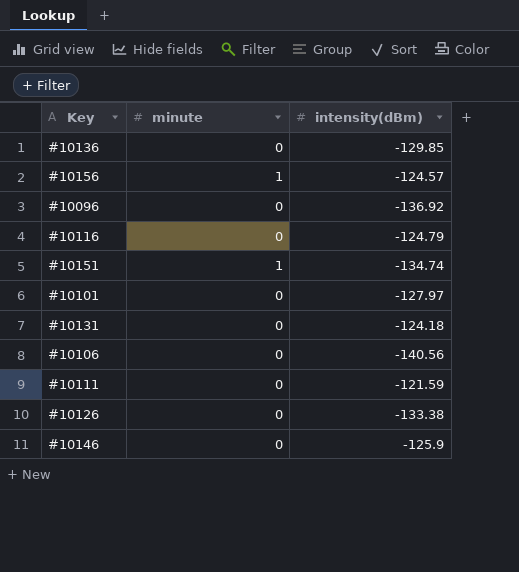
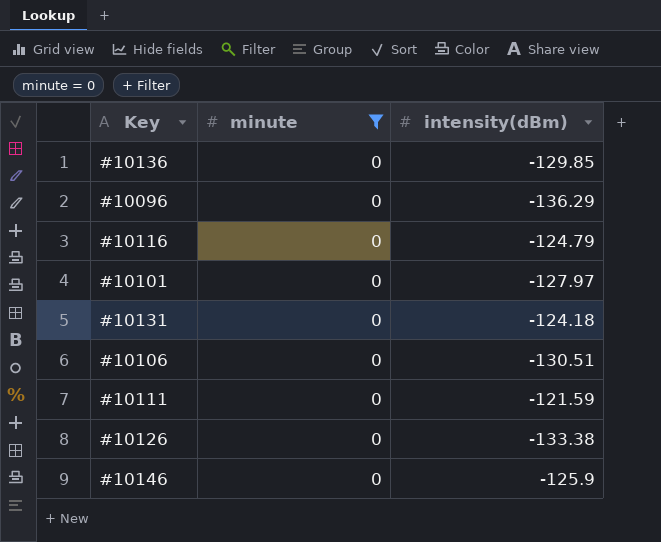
filter: none -> minute = 0
#10096 | intensity(dBm): -136.92 -> -136.29
#10106 | intensity(dBm): -140.56 -> -130.51

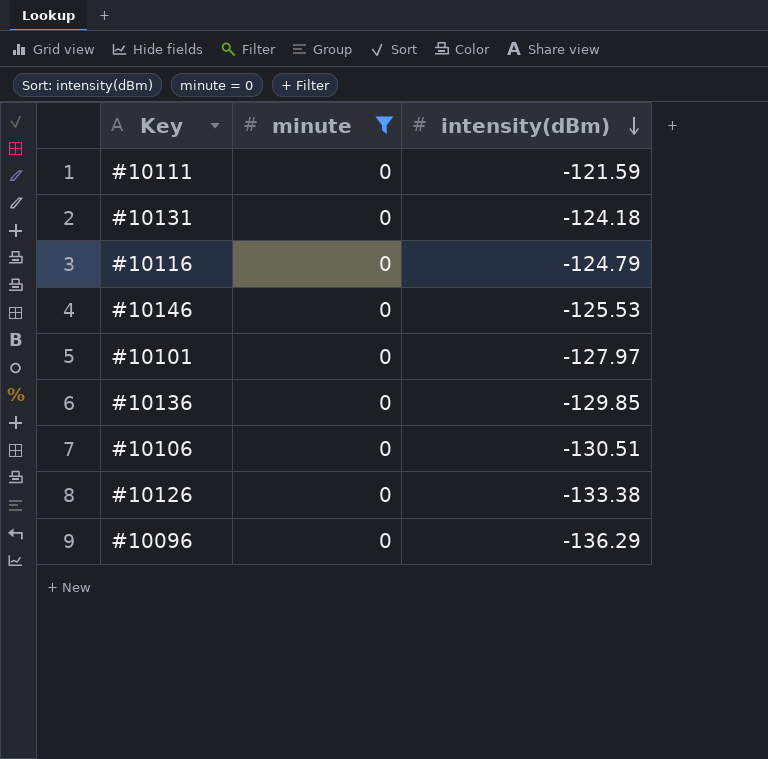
row order: none -> intensity(dBm) descending
#10146 | intensity(dBm): -125.9 -> -125.53

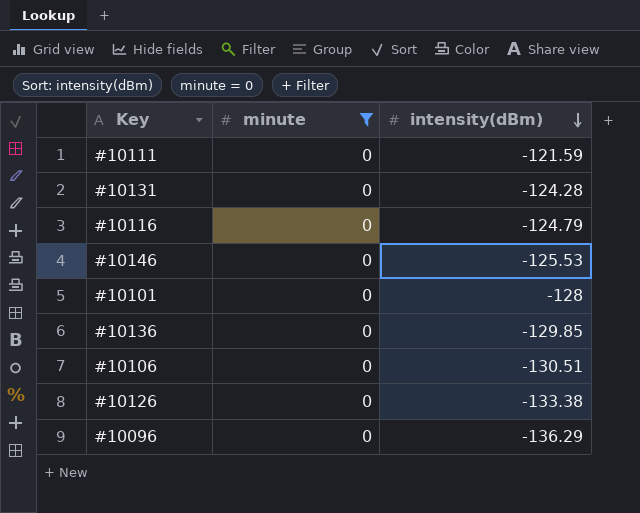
#10131 | intensity(dBm): -124.18 -> -124.28
#10101 | intensity(dBm): -127.97 -> -128

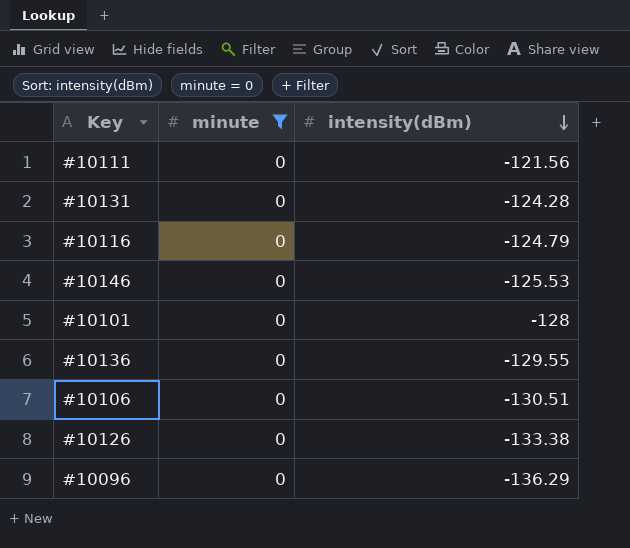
#10111 | intensity(dBm): -121.59 -> -121.56
#10136 | intensity(dBm): -129.85 -> -129.55

